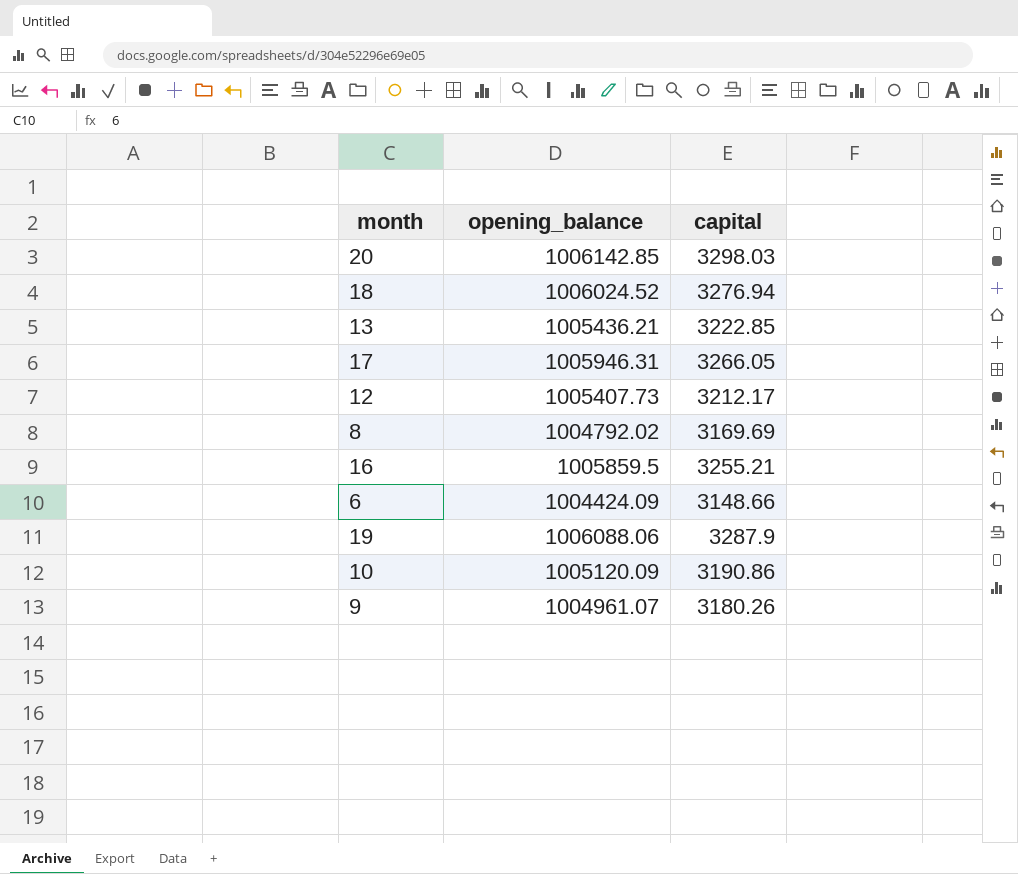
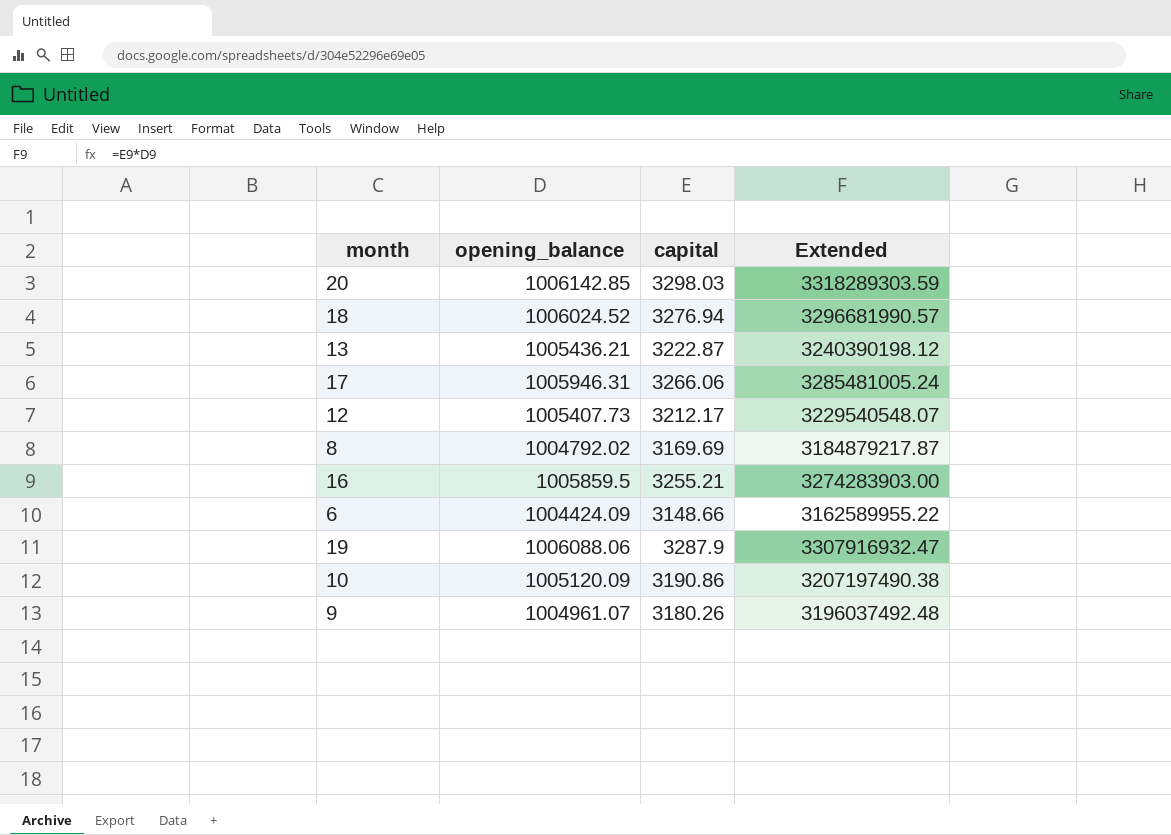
column Extended | formula: none -> [opening_balance] * [capital]
13 | capital: 3222.85 -> 3222.87
17 | capital: 3266.05 -> 3266.06

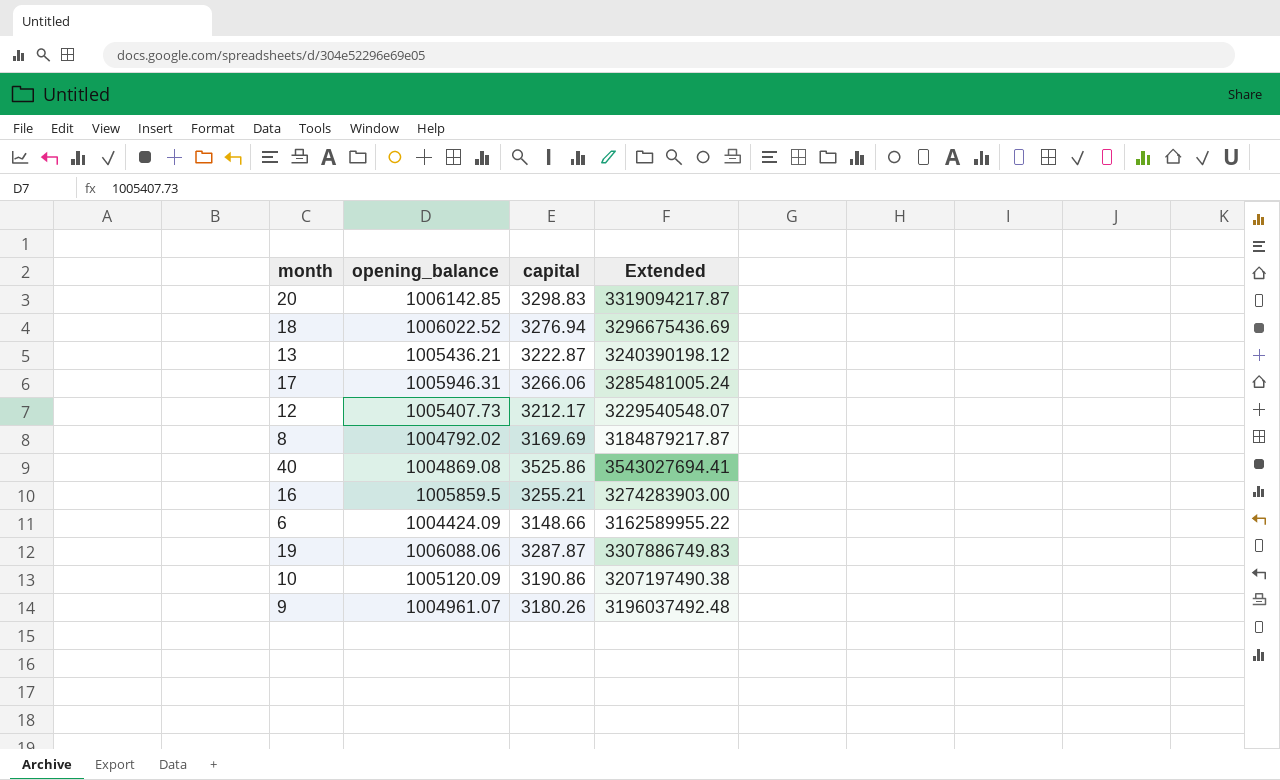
20 | capital: 3298.03 -> 3298.83
20 | Extended: 3318289303.59 -> 3319094217.87
18 | opening_balance: 1006024.52 -> 1006022.52
18 | Extended: 3296681990.57 -> 3296675436.69
row 40: none -> 1004869.08 | 3525.86 | 3543027694.41
19 | capital: 3287.9 -> 3287.87
19 | Extended: 3307916932.47 -> 3307886749.83

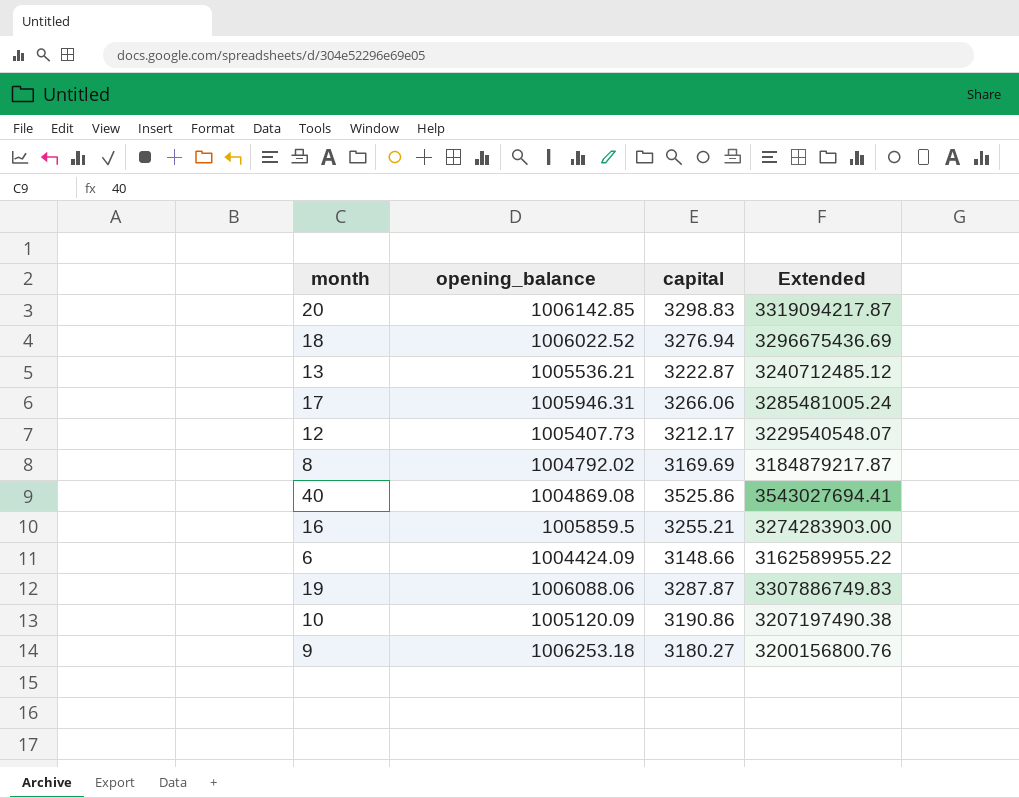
13 | opening_balance: 1005436.21 -> 1005536.21
13 | Extended: 3240390198.12 -> 3240712485.12
9 | opening_balance: 1004961.07 -> 1006253.18
9 | capital: 3180.26 -> 3180.27
9 | Extended: 3196037492.48 -> 3200156800.76

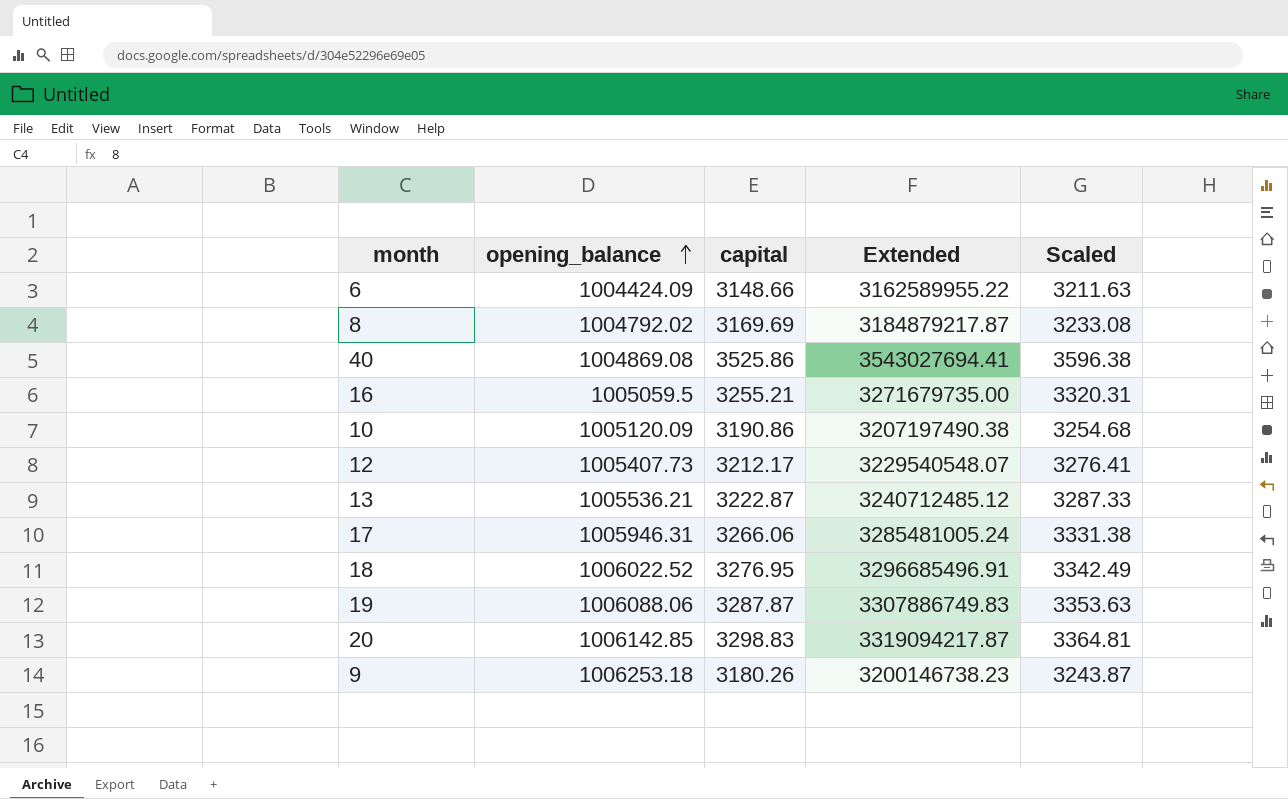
row order: none -> opening_balance ascending
column Scaled | formula: none -> [capital] * 1.02
16 | opening_balance: 1005859.5 -> 1005059.5
16 | Extended: 3274283903.00 -> 3271679735.00
18 | capital: 3276.94 -> 3276.95
18 | Extended: 3296675436.69 -> 3296685496.91
9 | capital: 3180.27 -> 3180.26
9 | Extended: 3200156800.76 -> 3200146738.23

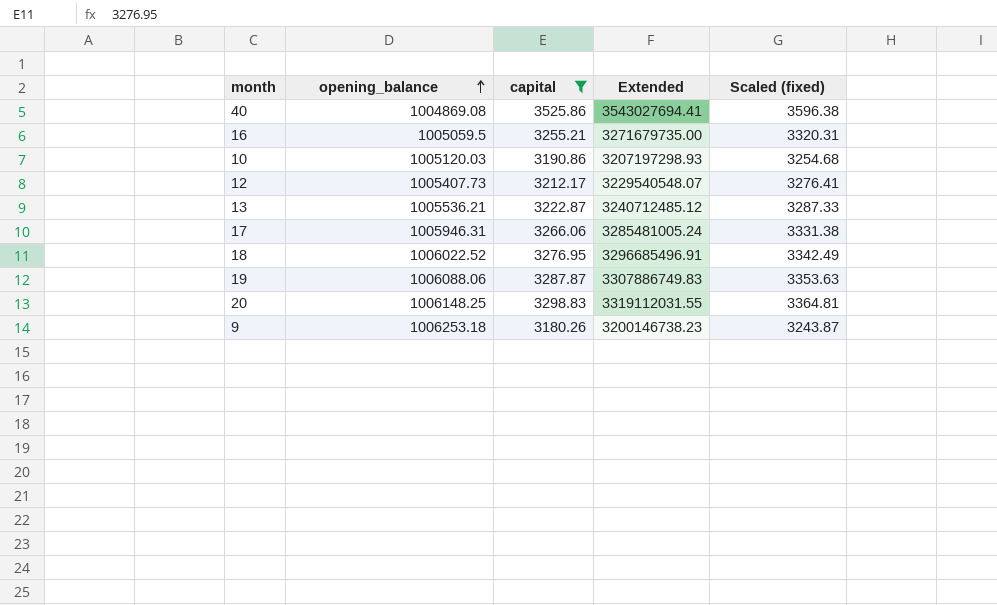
filter: none -> capital >= 3180.26
column name: Scaled -> Scaled (fixed)
10 | opening_balance: 1005120.09 -> 1005120.03
10 | Extended: 3207197490.38 -> 3207197298.93
20 | opening_balance: 1006142.85 -> 1006148.25
20 | Extended: 3319094217.87 -> 3319112031.55

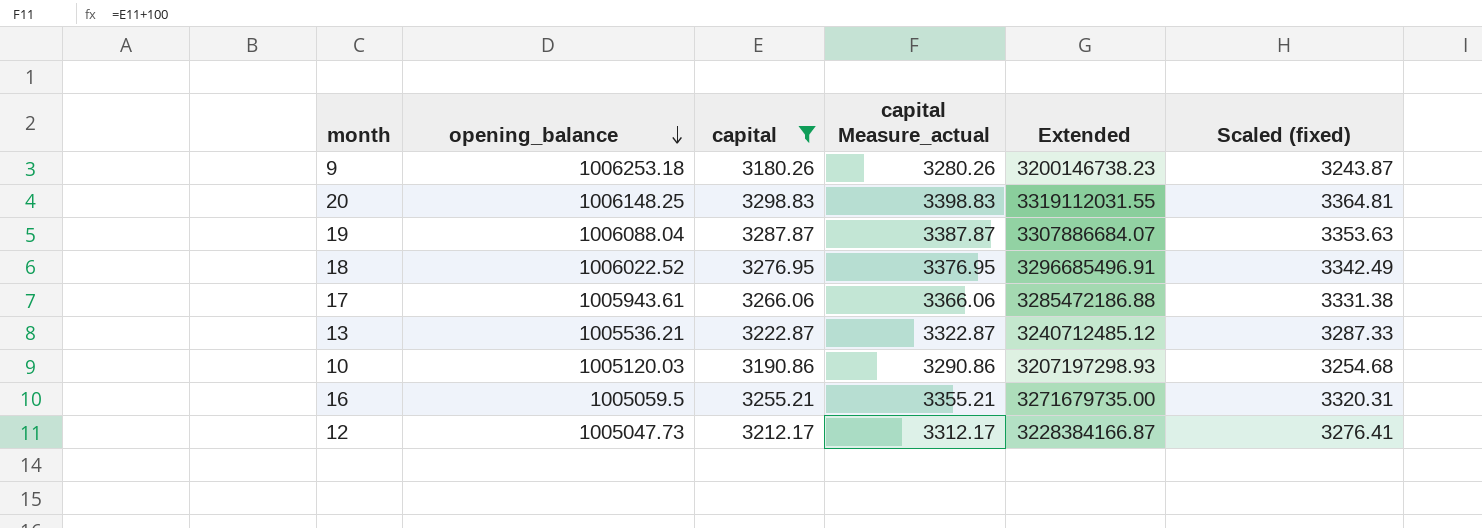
row order: opening_balance ascending -> opening_balance descending
column capital Measure_actual | formula: none -> [capital] + 100
row 40: 1004869.08 | 3525.86 | 3543027694.41 | 3596.38 -> none
19 | opening_balance: 1006088.06 -> 1006088.04
19 | Extended: 3307886749.83 -> 3307886684.07
17 | opening_balance: 1005946.31 -> 1005943.61
17 | Extended: 3285481005.24 -> 3285472186.88
12 | opening_balance: 1005407.73 -> 1005047.73
12 | Extended: 3229540548.07 -> 3228384166.87

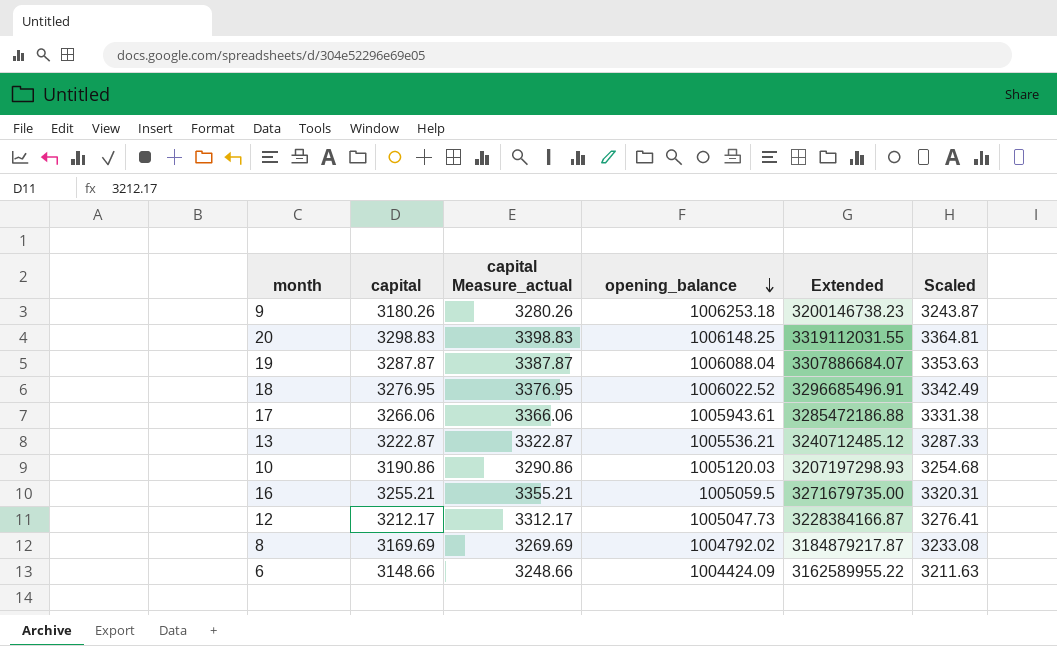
filter: capital >= 3180.26 -> none
column opening_balance | position: 2 -> 4
column name: Scaled (fixed) -> Scaled

